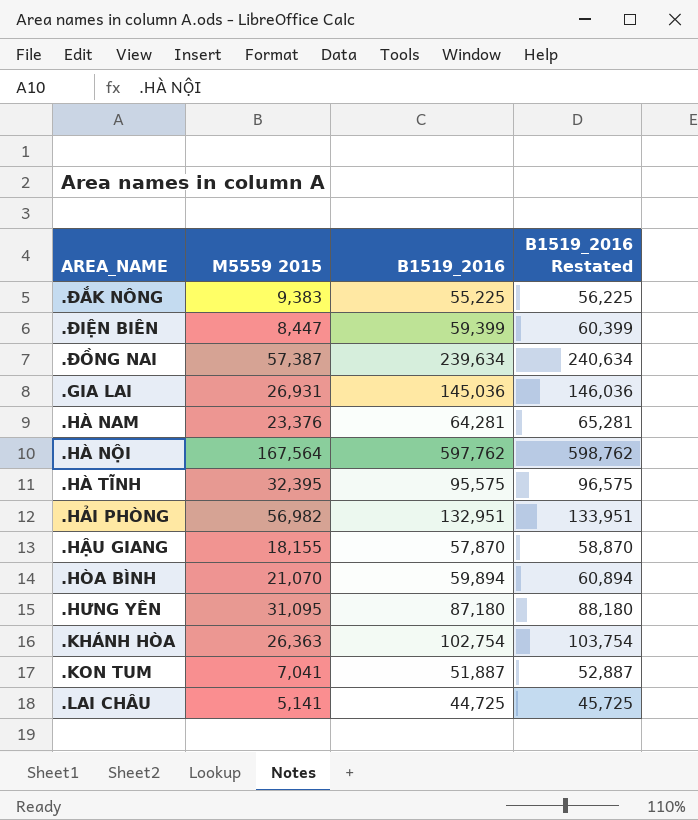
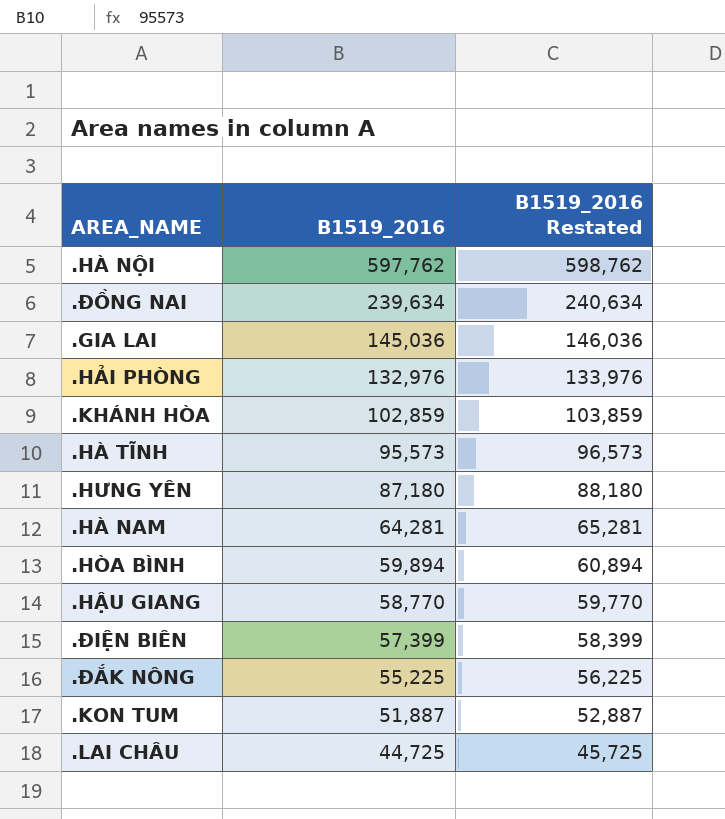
row order: none -> B1519_2016 descending
column M5559 2015 | position: 2 -> none
.HẢI PHÒNG | B1519_2016: 132,951 -> 132,976
.HẢI PHÒNG | B1519_2016 Restated: 133,951 -> 133,976
.KHÁNH HÒA | B1519_2016: 102,754 -> 102,859
.KHÁNH HÒA | B1519_2016 Restated: 103,754 -> 103,859
.HÀ TĨNH | B1519_2016: 95,575 -> 95,573
.HÀ TĨNH | B1519_2016 Restated: 96,575 -> 96,573
.HẬU GIANG | B1519_2016: 57,870 -> 58,770
.HẬU GIANG | B1519_2016 Restated: 58,870 -> 59,770
.ĐIỆN BIÊN | B1519_2016: 59,399 -> 57,399
.ĐIỆN BIÊN | B1519_2016 Restated: 60,399 -> 58,399

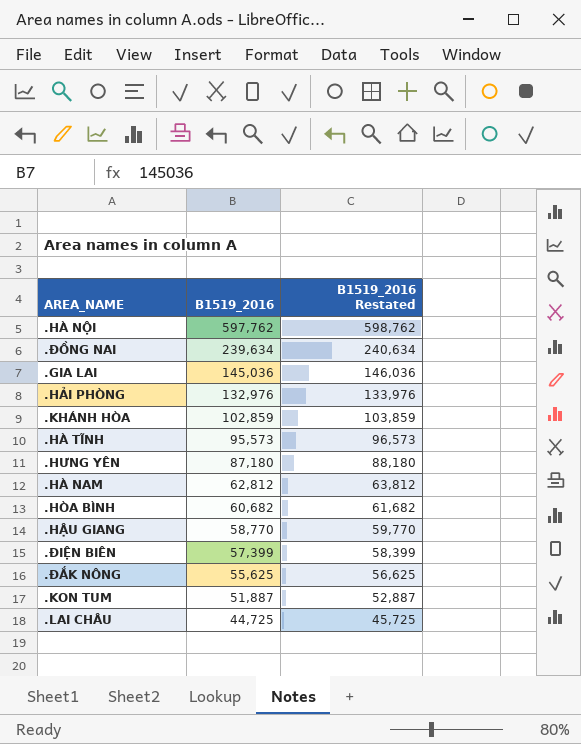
.HÀ NAM | B1519_2016: 64,281 -> 62,812
.HÀ NAM | B1519_2016 Restated: 65,281 -> 63,812
.HÒA BÌNH | B1519_2016: 59,894 -> 60,682
.HÒA BÌNH | B1519_2016 Restated: 60,894 -> 61,682
.ĐẮK NÔNG | B1519_2016: 55,225 -> 55,625
.ĐẮK NÔNG | B1519_2016 Restated: 56,225 -> 56,625

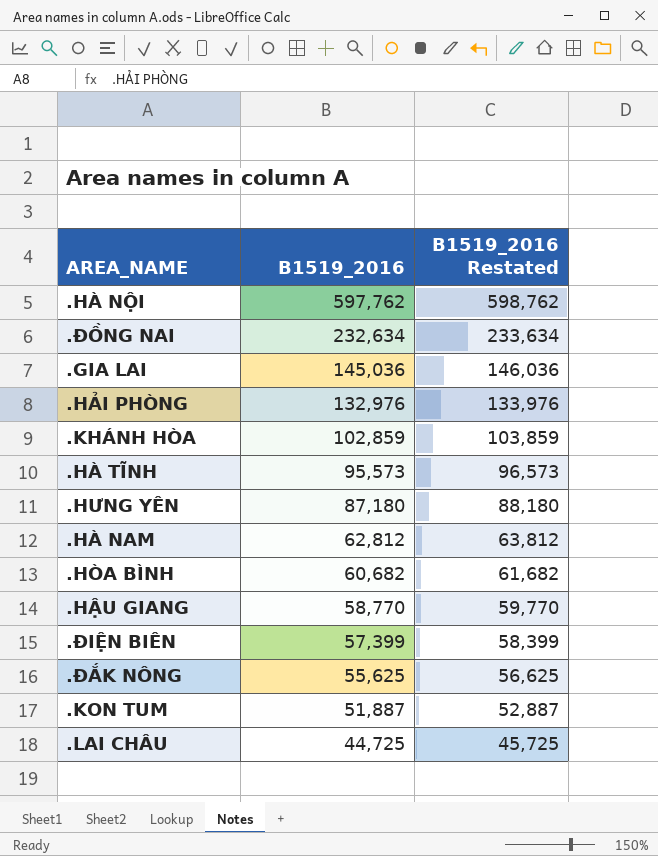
.ĐỒNG NAI | B1519_2016: 239,634 -> 232,634
.ĐỒNG NAI | B1519_2016 Restated: 240,634 -> 233,634

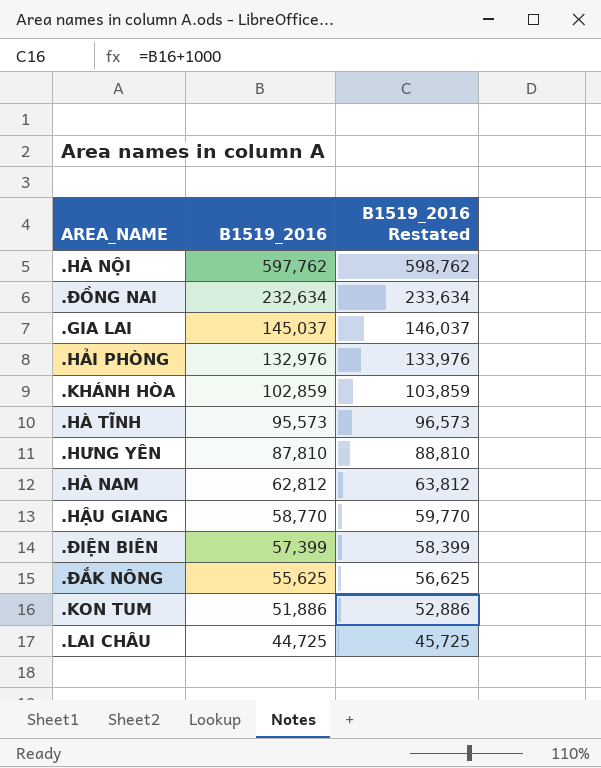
row .HÒA BÌNH: 60,682 | 61,682 -> none
.GIA LAI | B1519_2016: 145,036 -> 145,037
.GIA LAI | B1519_2016 Restated: 146,036 -> 146,037
.HƯNG YÊN | B1519_2016: 87,180 -> 87,810
.HƯNG YÊN | B1519_2016 Restated: 88,180 -> 88,810
.KON TUM | B1519_2016: 51,887 -> 51,886
.KON TUM | B1519_2016 Restated: 52,887 -> 52,886

